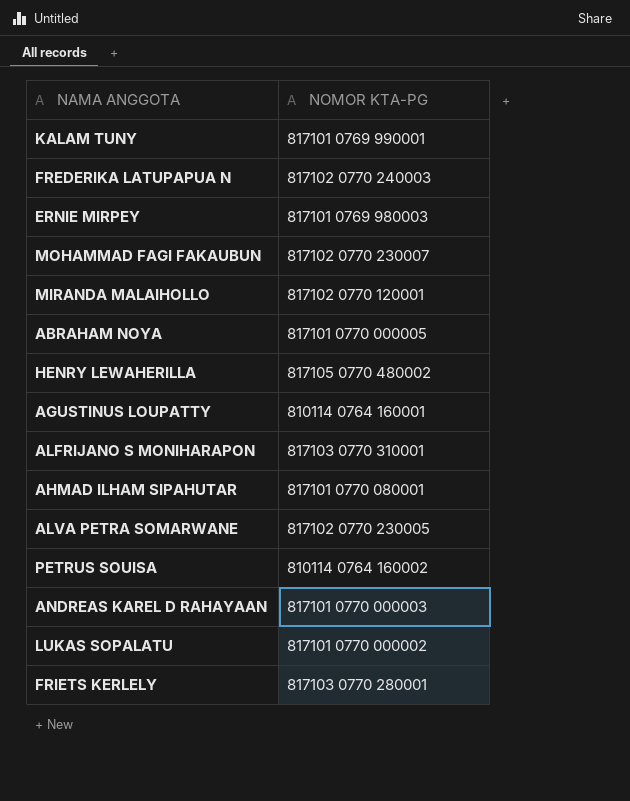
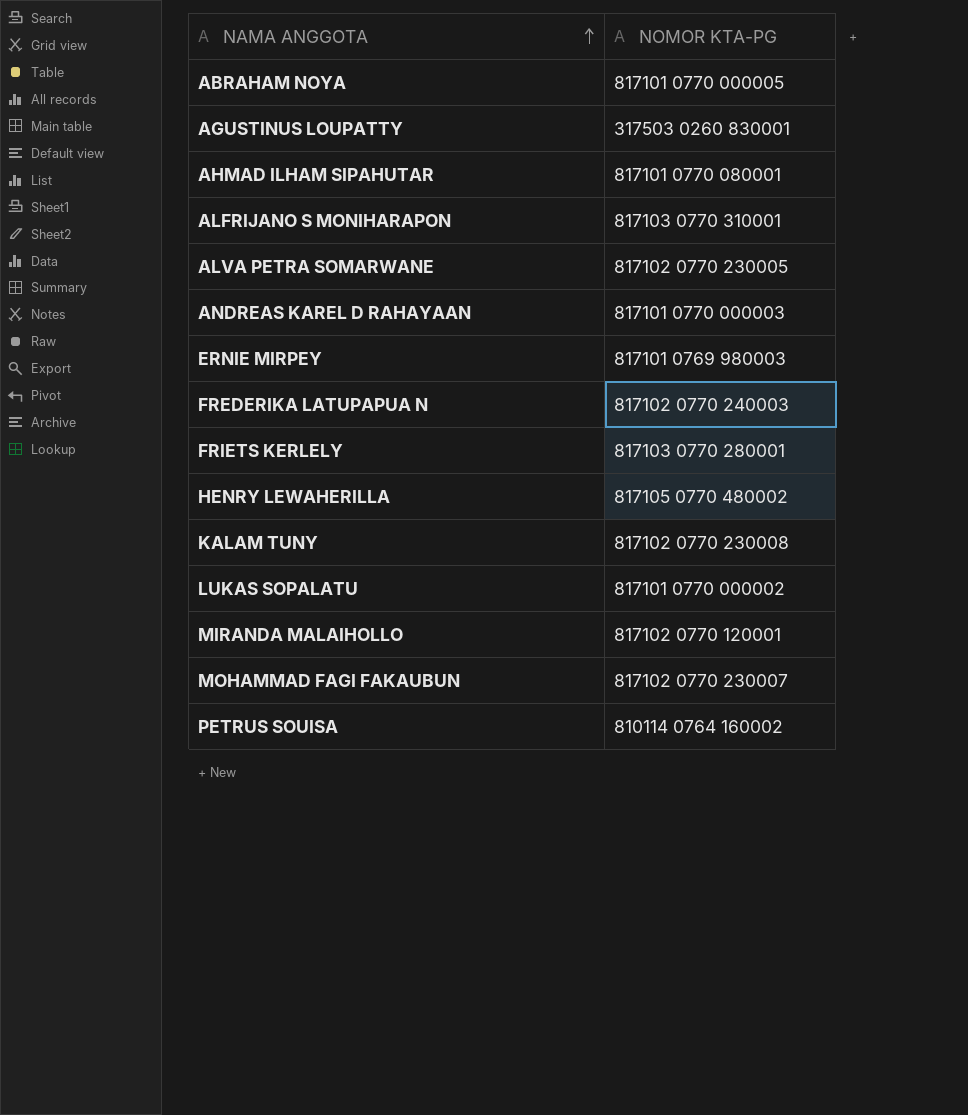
row order: none -> NAMA ANGGOTA ascending
AGUSTINUS LOUPATTY | NOMOR KTA-PG: 810114 0764 160001 -> 317503 0260 830001
KALAM TUNY | NOMOR KTA-PG: 817101 0769 990001 -> 817102 0770 230008

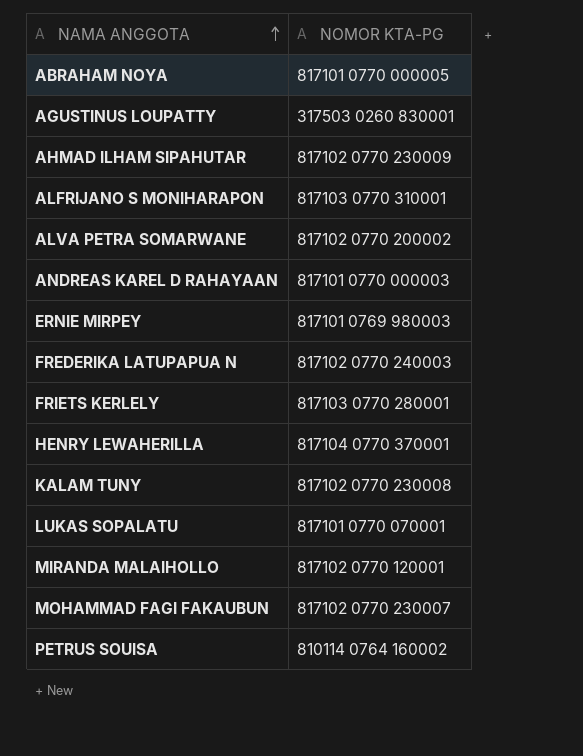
AHMAD ILHAM SIPAHUTAR | NOMOR KTA-PG: 817101 0770 080001 -> 817102 0770 230009
ALVA PETRA SOMARWANE | NOMOR KTA-PG: 817102 0770 230005 -> 817102 0770 200002
HENRY LEWAHERILLA | NOMOR KTA-PG: 817105 0770 480002 -> 817104 0770 370001
LUKAS SOPALATU | NOMOR KTA-PG: 817101 0770 000002 -> 817101 0770 070001

